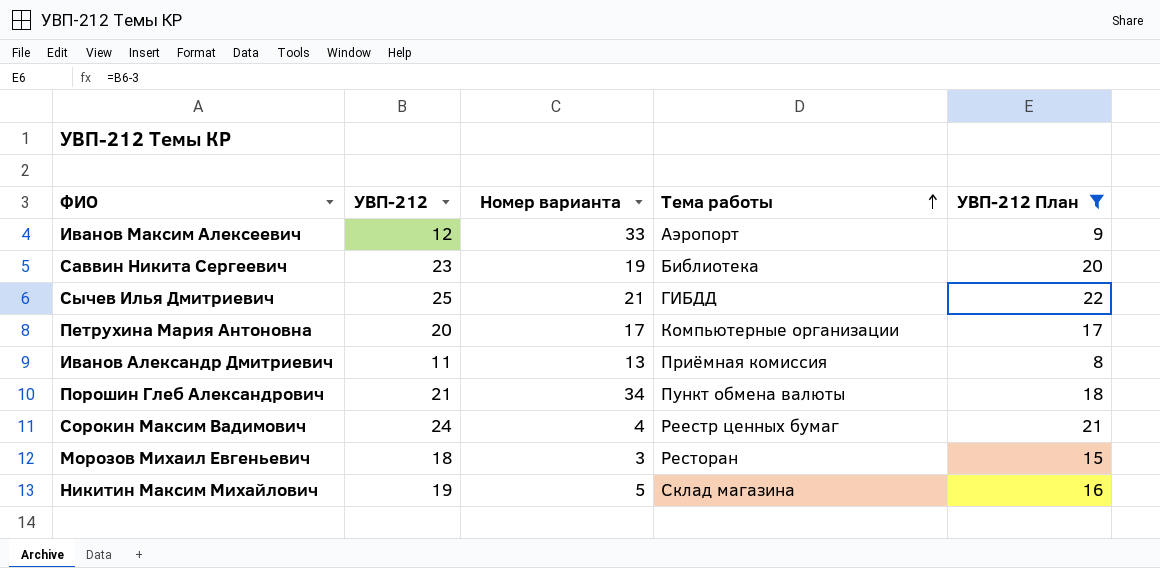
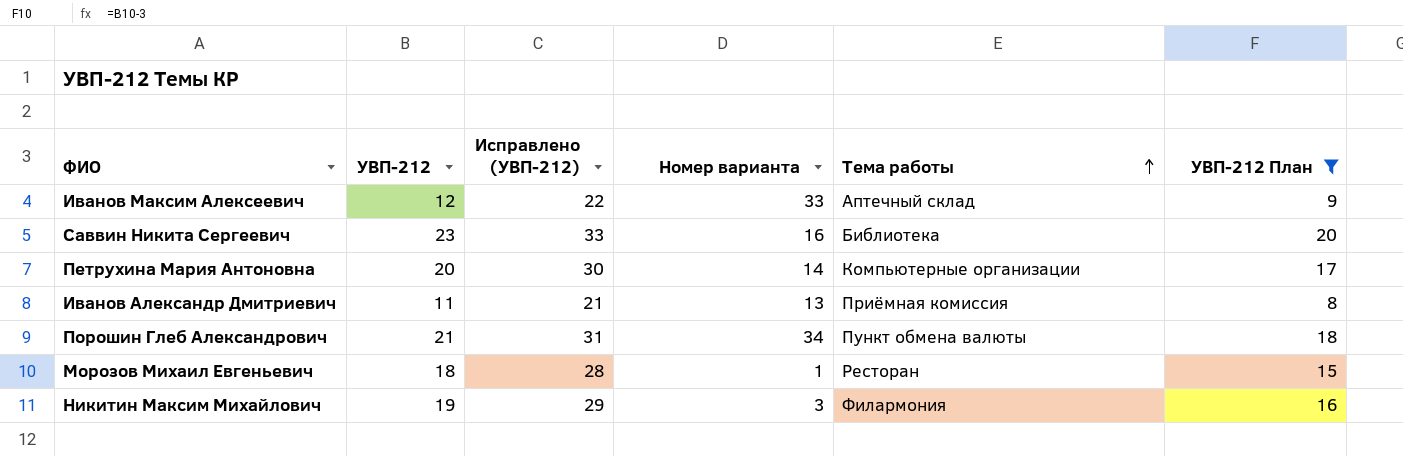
column Исправлено (УВП-212) | formula: none -> [УВП-212] + 10
row Сычев Илья Дмитриевич: 25 | 21 | ГИБДД | 22 -> none
row Сорокин Максим Вадимович: 24 | 4 | Реестр ценных бумаг | 21 -> none
Иванов Максим Алексеевич | Тема работы: Аэропорт -> Аптечный склад
Саввин Никита Сергеевич | Номер варианта: 19 -> 16
Петрухина Мария Антоновна | Номер варианта: 17 -> 14
Морозов Михаил Евгеньевич | Номер варианта: 3 -> 1
Никитин Максим Михайлович | Номер варианта: 5 -> 3
Никитин Максим Михайлович | Тема работы: Склад магазина -> Филармония

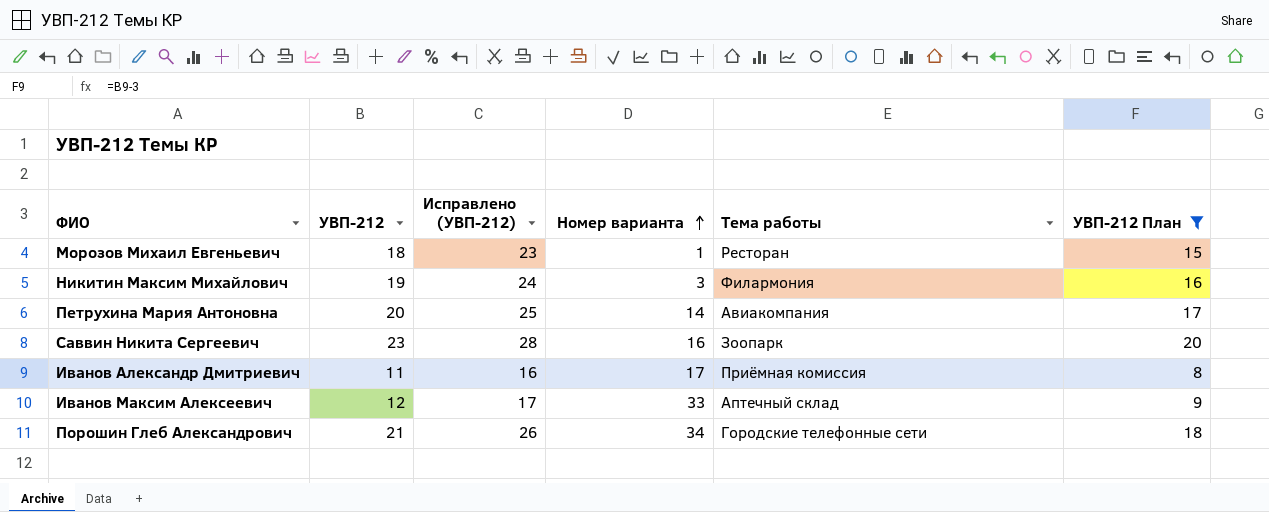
row order: Тема работы ascending -> Номер варианта ascending
column Исправлено (УВП-212) | formula: [УВП-212] + 10 -> [УВП-212] + 5
Петрухина Мария Антоновна | Тема работы: Компьютерные организации -> Авиакомпания
Саввин Никита Сергеевич | Тема работы: Библиотека -> Зоопарк
Иванов Александр Дмитриевич | Номер варианта: 13 -> 17
Порошин Глеб Александрович | Тема работы: Пункт обмена валюты -> Городские телефонные сети

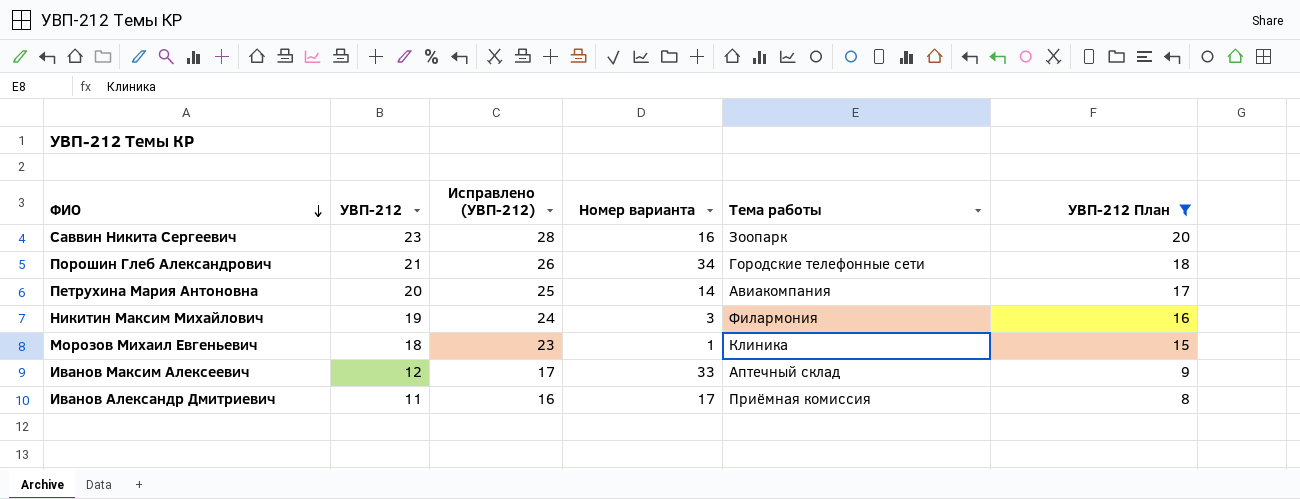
row order: Номер варианта ascending -> ФИО descending
Морозов Михаил Евгеньевич | Тема работы: Ресторан -> Клиника

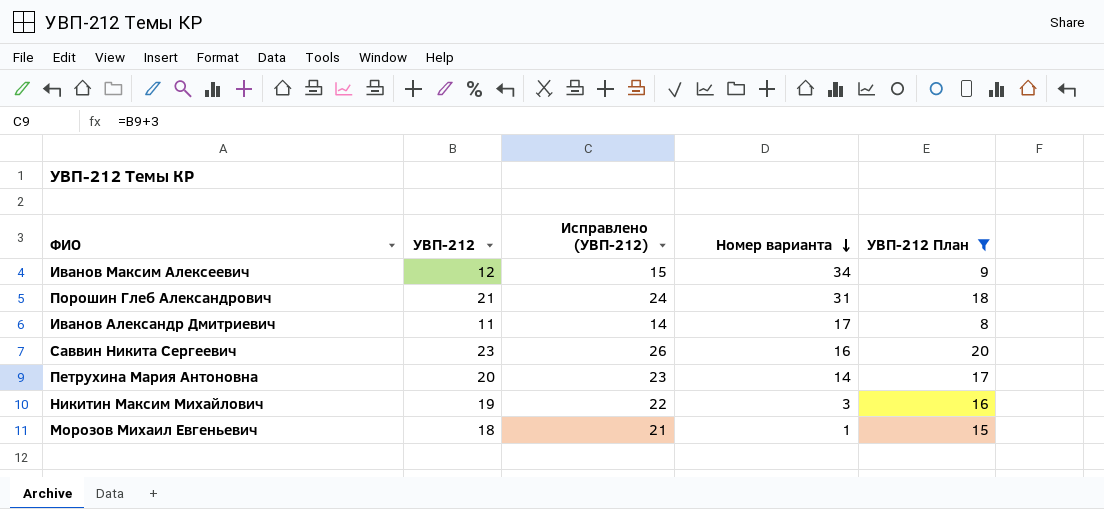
row order: ФИО descending -> Номер варианта descending
column Тема работы | position: 5 -> none
column Исправлено (УВП-212) | formula: [УВП-212] + 5 -> [УВП-212] + 3
Иванов Максим Алексеевич | Номер варианта: 33 -> 34
Порошин Глеб Александрович | Номер варианта: 34 -> 31

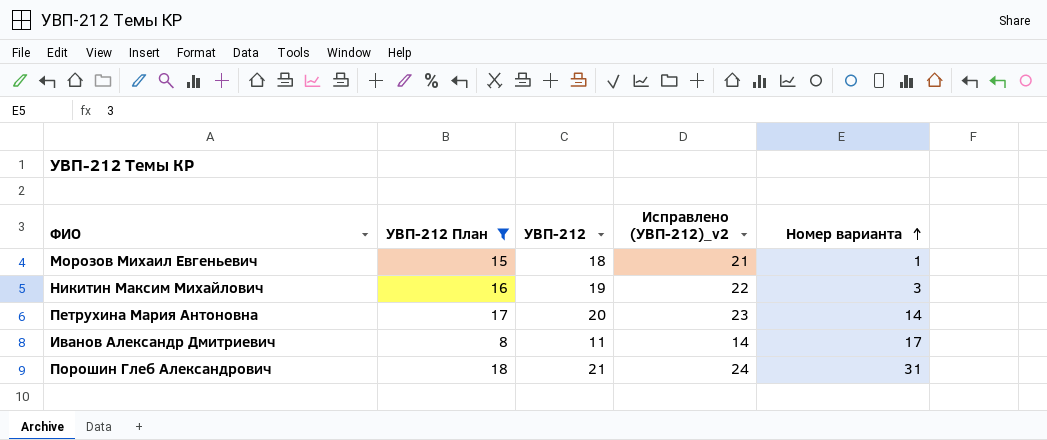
row order: Номер варианта descending -> Номер варианта ascending
column УВП-212 План | position: 5 -> 2
column name: Исправлено (УВП-212) -> Исправлено (УВП-212)_v2
row Иванов Максим Алексеевич: 12 | 15 | 34 | 9 -> none
row Саввин Никита Сергеевич: 23 | 26 | 16 | 20 -> none

